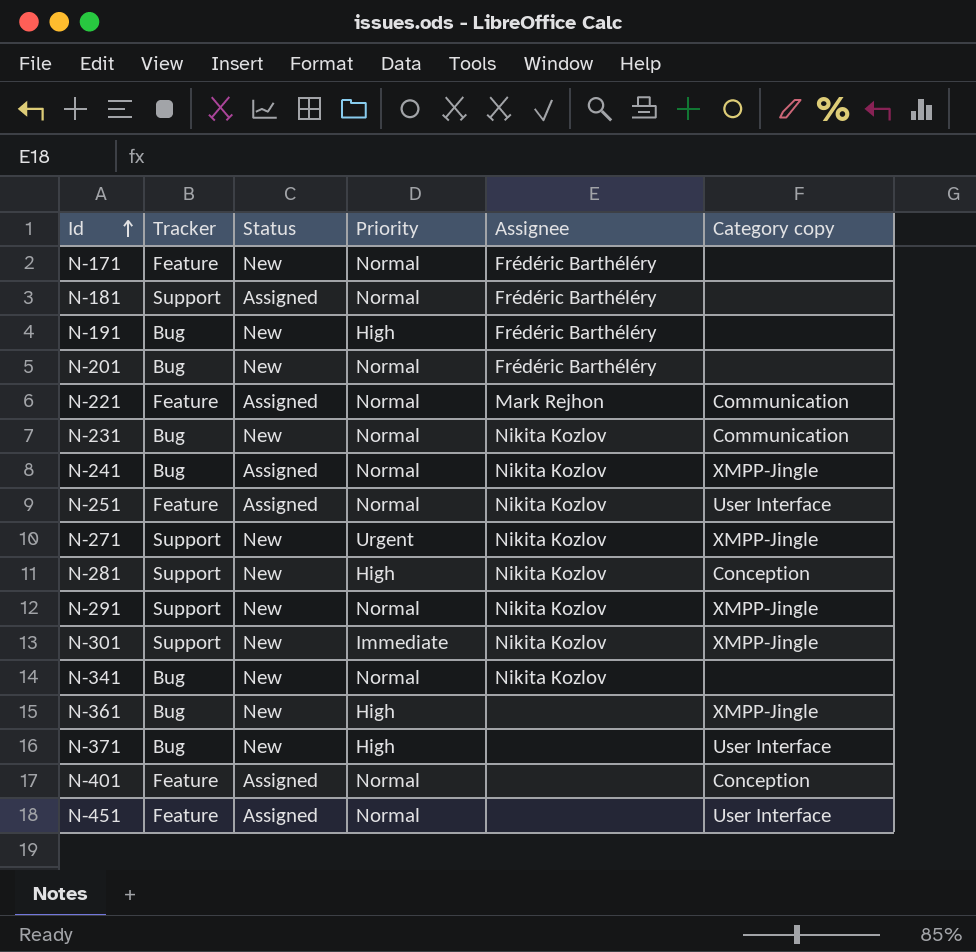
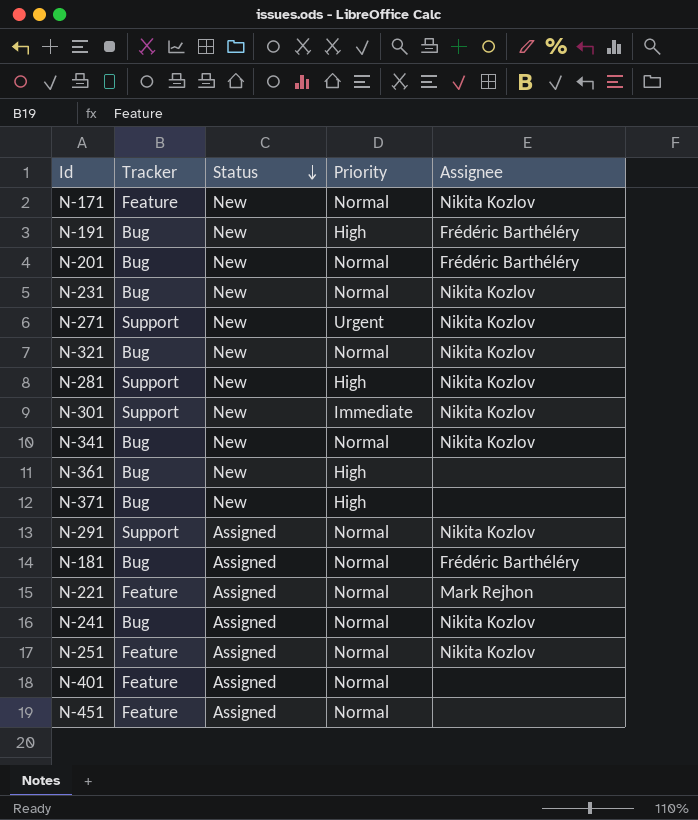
row order: Id ascending -> Status descending
column Category copy | position: 6 -> none
N-171 | Assignee: Frédéric Barthéléry -> Nikita Kozlov
row N-321: none -> Bug | New | Normal | Nikita Kozlov
N-291 | Status: New -> Assigned
N-181 | Tracker: Support -> Bug

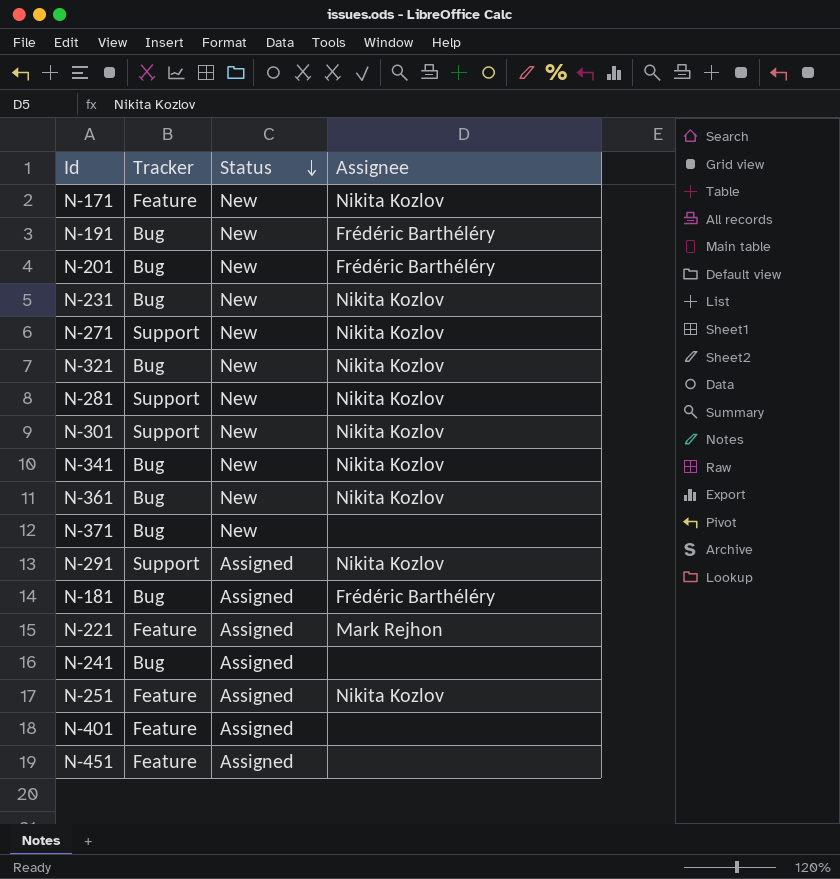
column Priority | position: 4 -> none
N-361 | Assignee: none -> Nikita Kozlov
N-241 | Assignee: Nikita Kozlov -> none

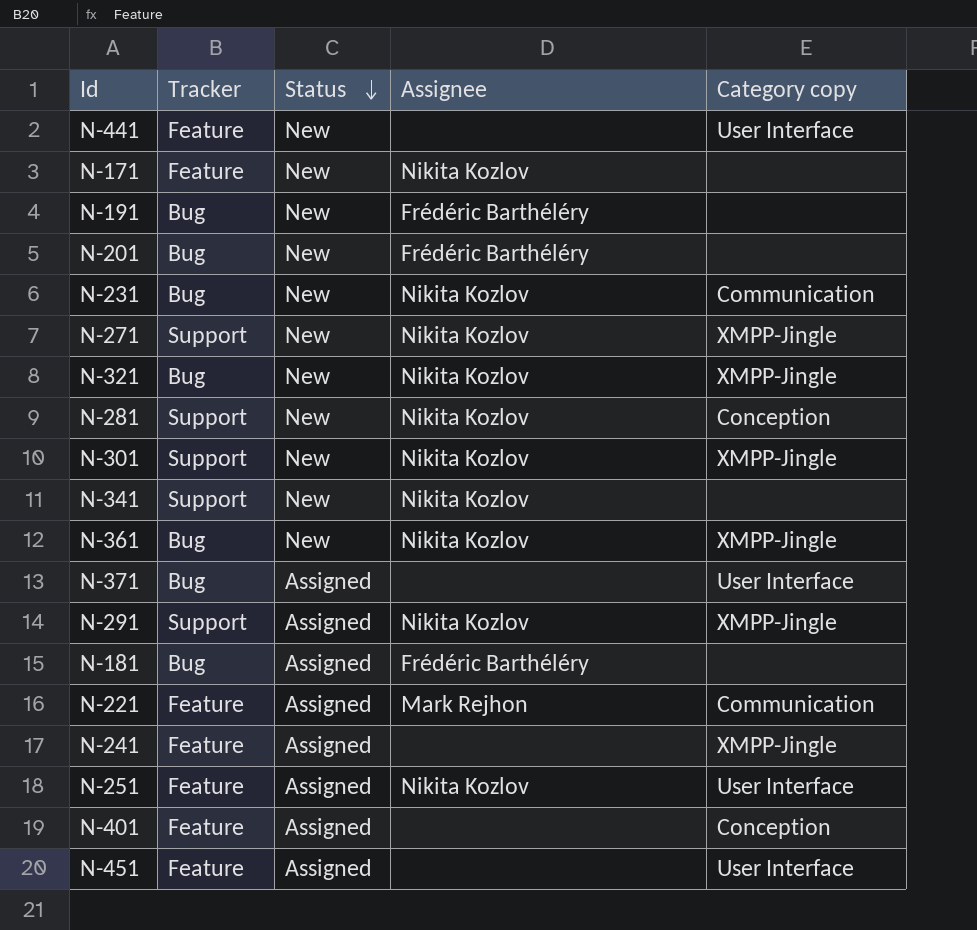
column Category copy | position: none -> 5
row N-441: none -> Feature | New | none | User Interface
N-341 | Tracker: Bug -> Support
N-371 | Status: New -> Assigned
N-241 | Tracker: Bug -> Feature

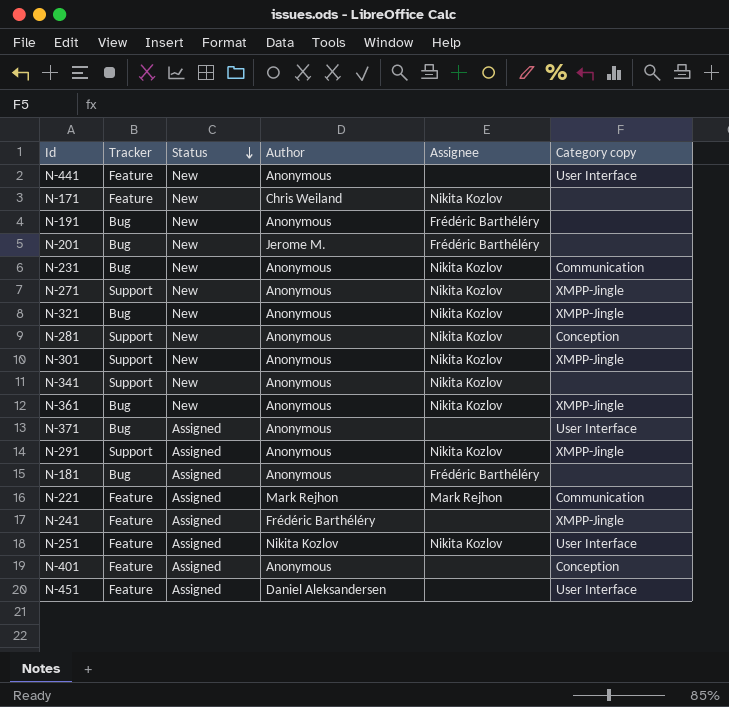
column Author | position: none -> 4

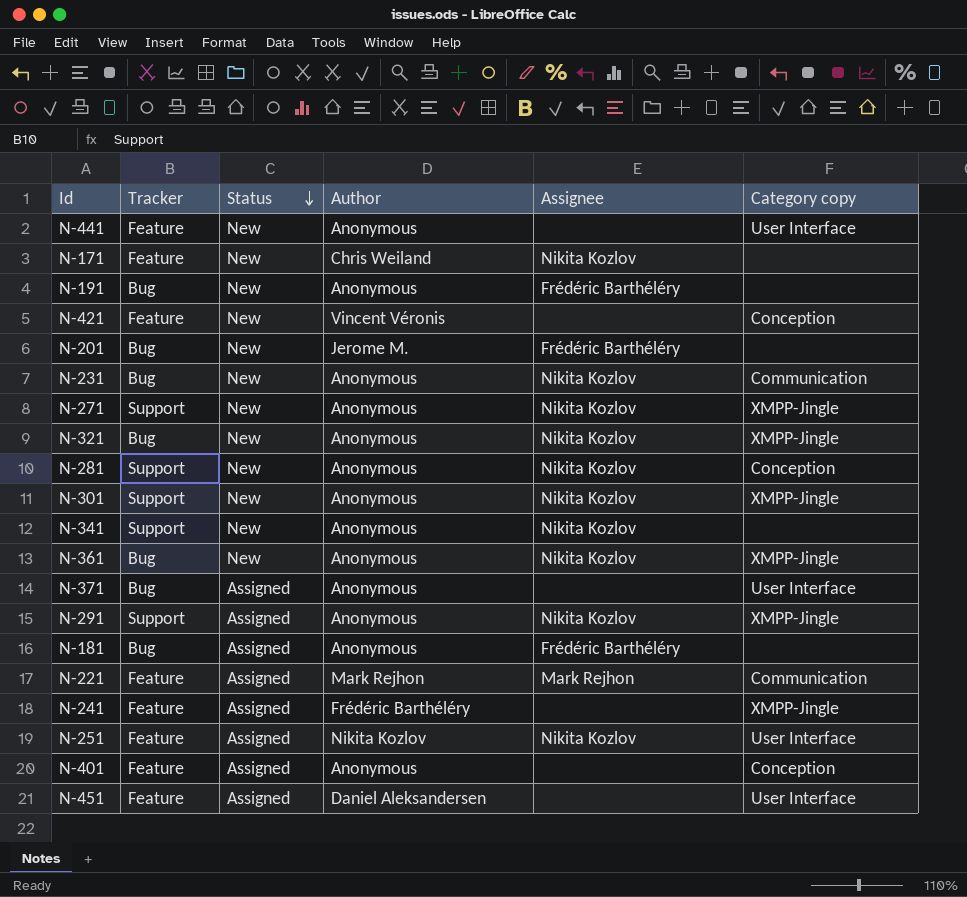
row N-421: none -> Feature | New | Vincent Véronis | none | Conception

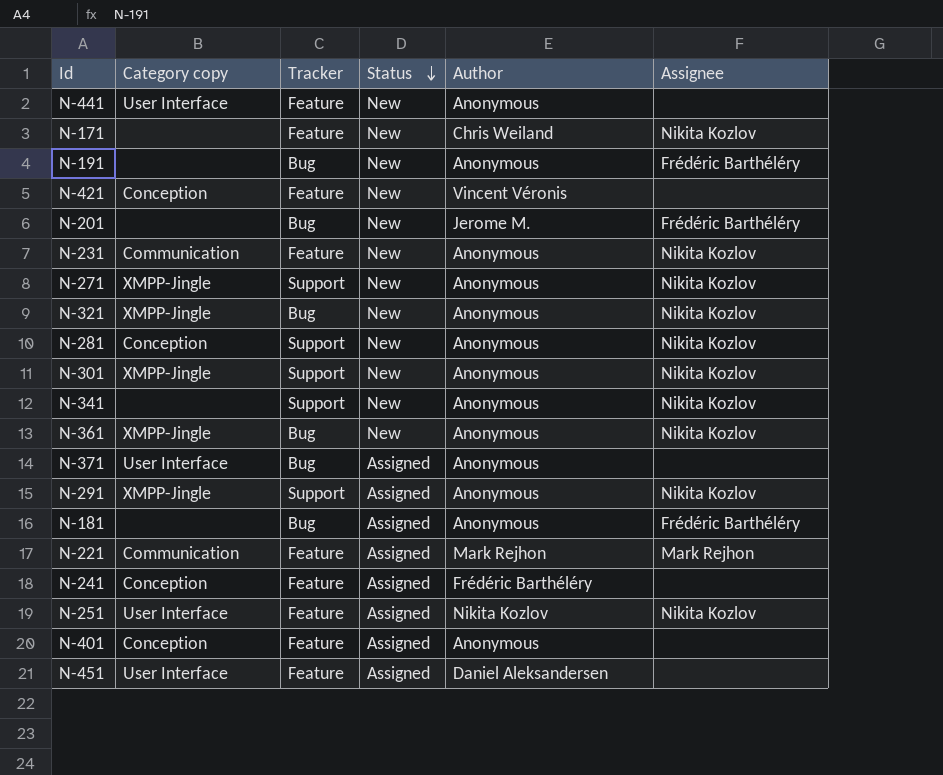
column Category copy | position: 6 -> 2
N-231 | Tracker: Bug -> Feature
N-241 | Category copy: XMPP-Jingle -> Conception

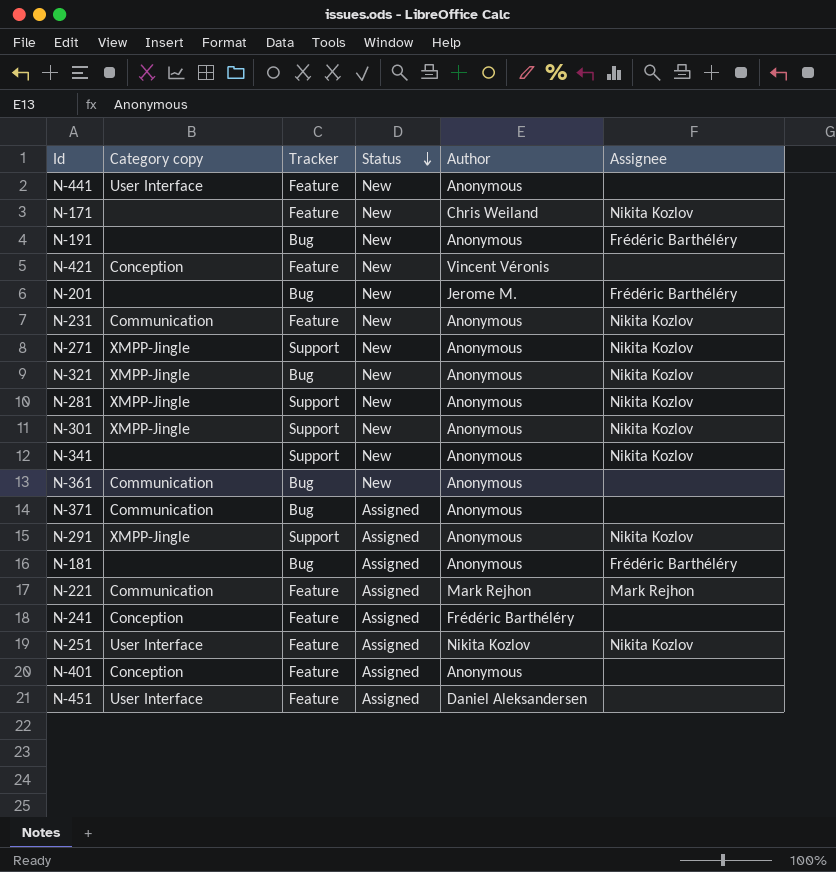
N-281 | Category copy: Conception -> XMPP-Jingle
N-361 | Category copy: XMPP-Jingle -> Communication
N-361 | Assignee: Nikita Kozlov -> none
N-371 | Category copy: User Interface -> Communication

